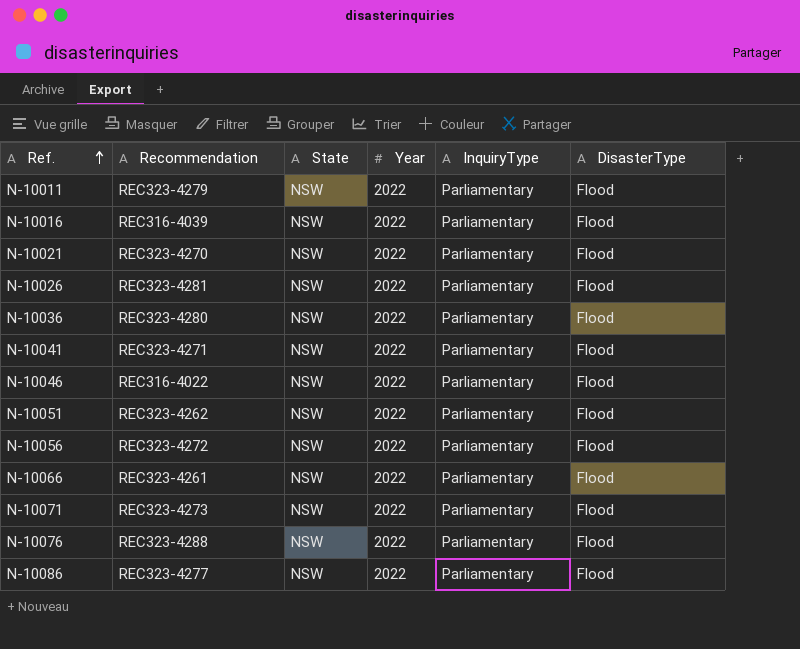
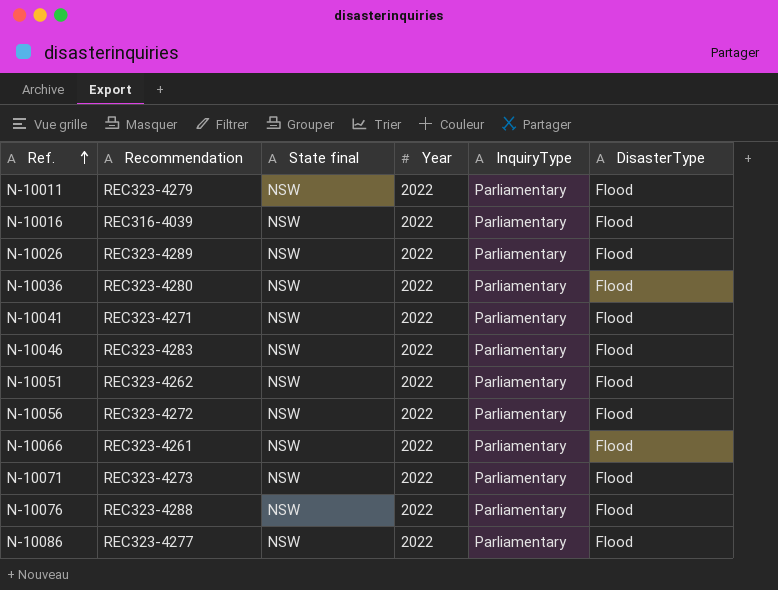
column name: State -> State final
row N-10021: REC323-4270 | NSW | 2022 | Parliamentary | Flood -> none
N-10026 | Recommendation: REC323-4281 -> REC323-4289
N-10046 | Recommendation: REC316-4022 -> REC323-4283

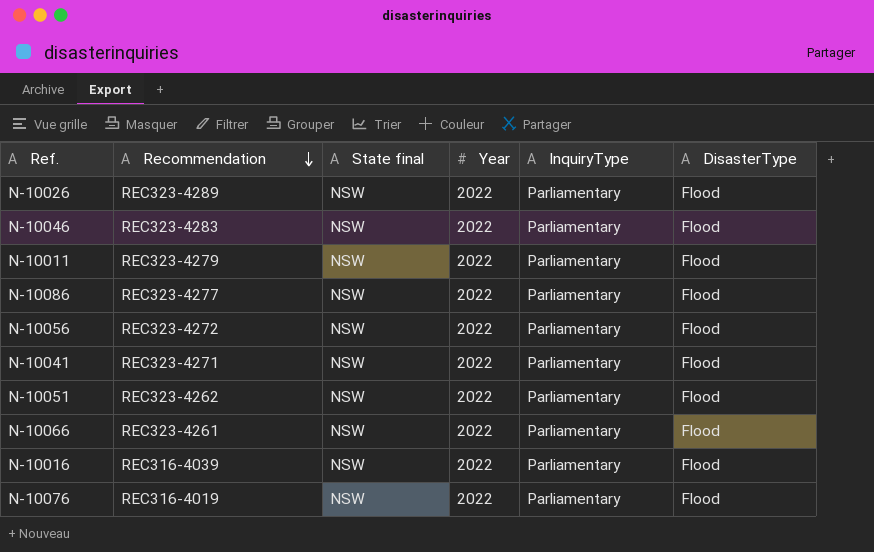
row order: Ref. ascending -> Recommendation descending
row N-10036: REC323-4280 | NSW | 2022 | Parliamentary | Flood -> none
row N-10071: REC323-4273 | NSW | 2022 | Parliamentary | Flood -> none
N-10076 | Recommendation: REC323-4288 -> REC316-4019

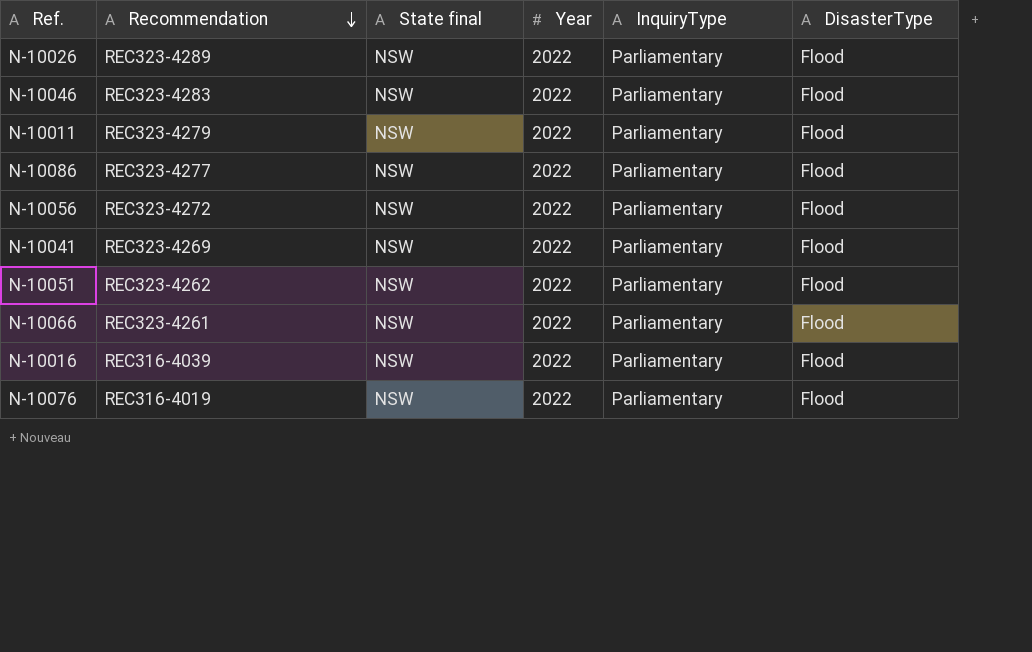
N-10041 | Recommendation: REC323-4271 -> REC323-4269

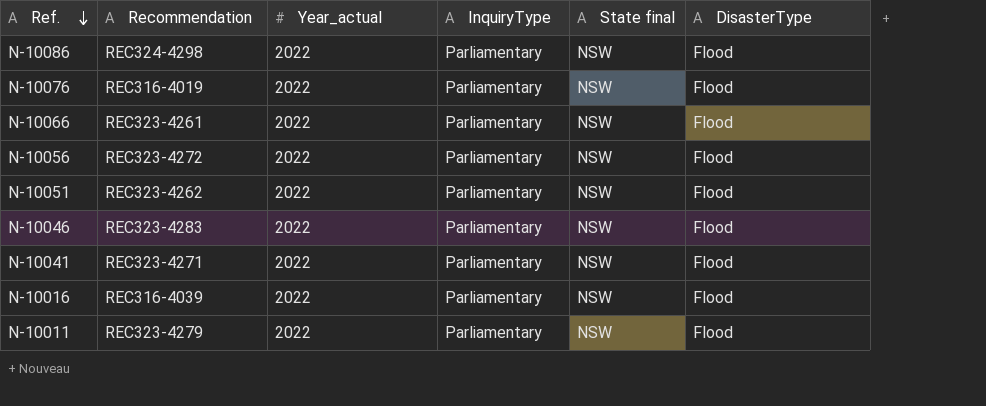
row order: Recommendation descending -> Ref. descending
column name: Year -> Year_actual
column State final | position: 3 -> 5
row N-10026: REC323-4289 | NSW | 2022 | Parliamentary | Flood -> none
N-10086 | Recommendation: REC323-4277 -> REC324-4298
N-10041 | Recommendation: REC323-4269 -> REC323-4271

